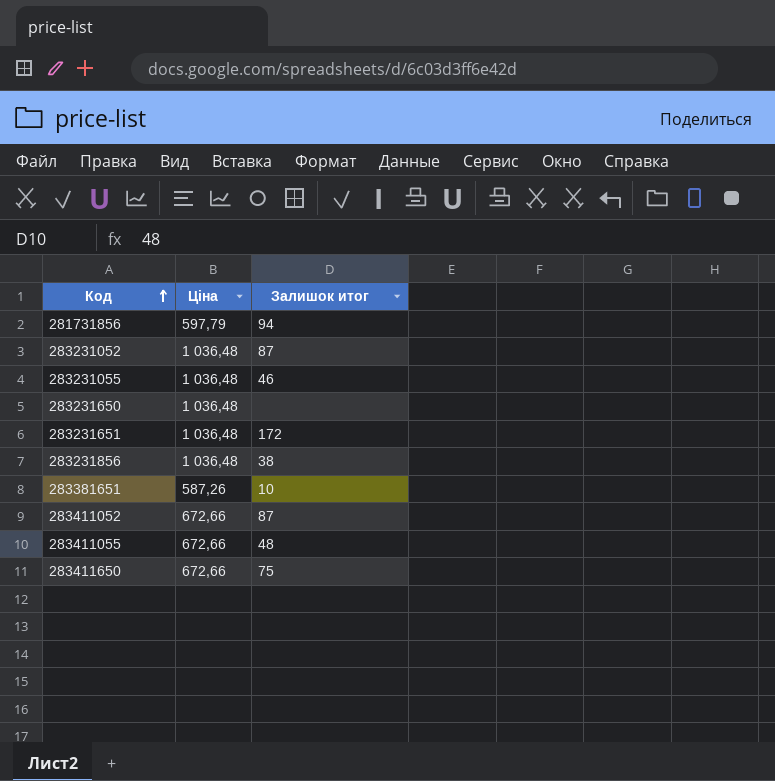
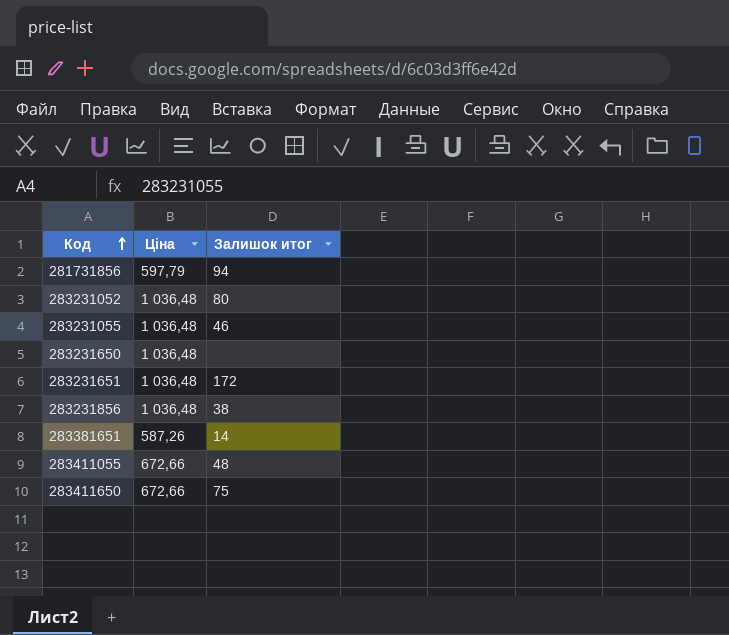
row 283411052: 672,66 | 87 -> none
283231052 | Залишок итог: 87 -> 80
283381651 | Залишок итог: 10 -> 14

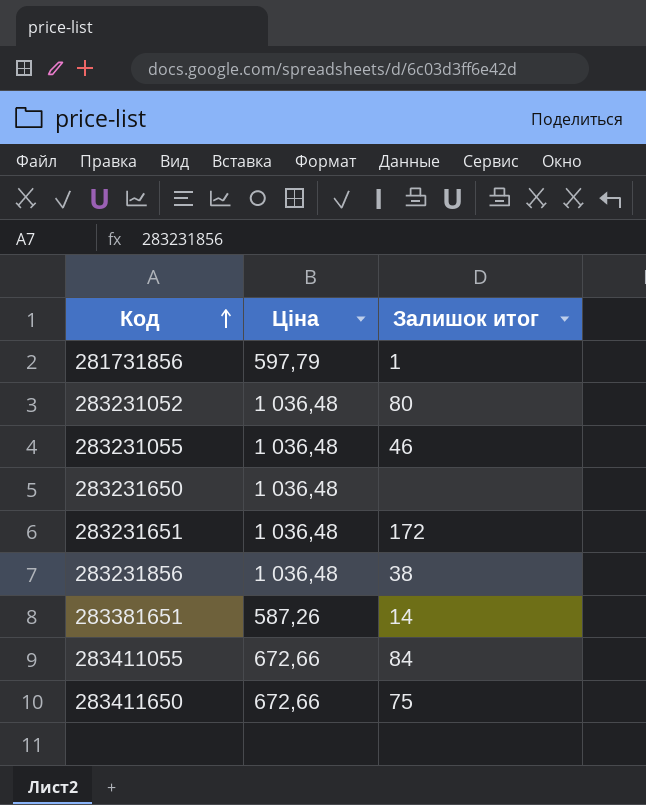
281731856 | Залишок итог: 94 -> 1
283411055 | Залишок итог: 48 -> 84

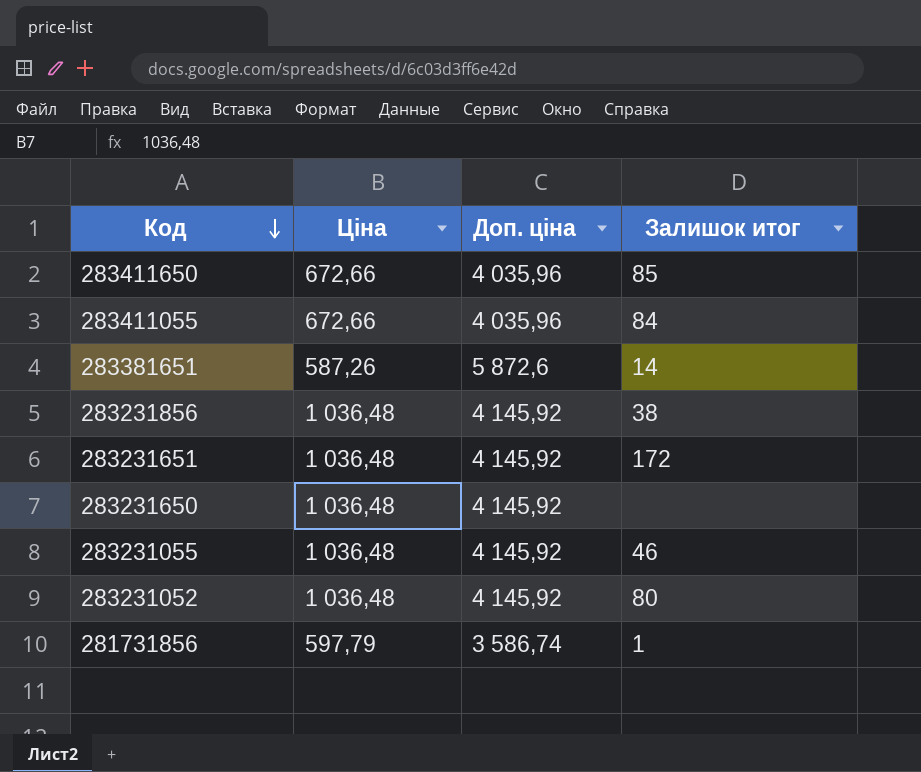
row order: Код ascending -> Код descending
column Доп. ціна | position: none -> 3
283411650 | Залишок итог: 75 -> 85

